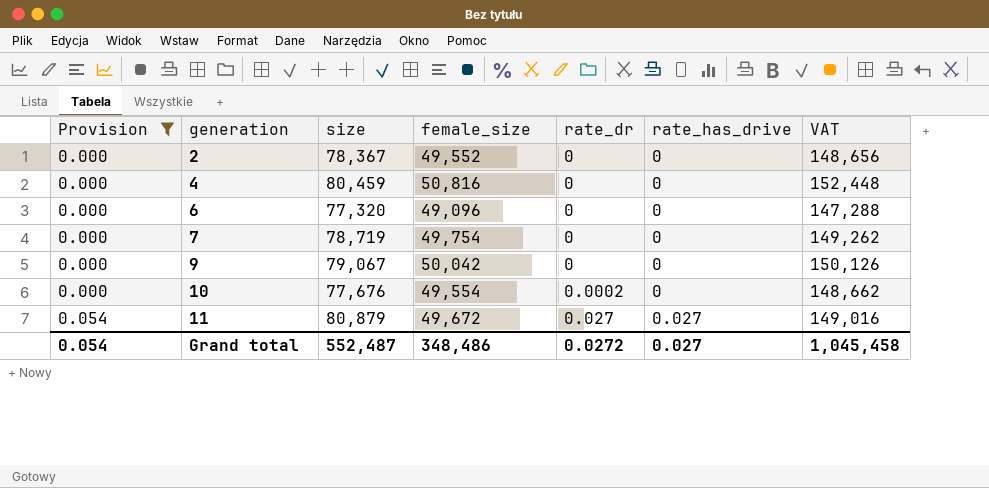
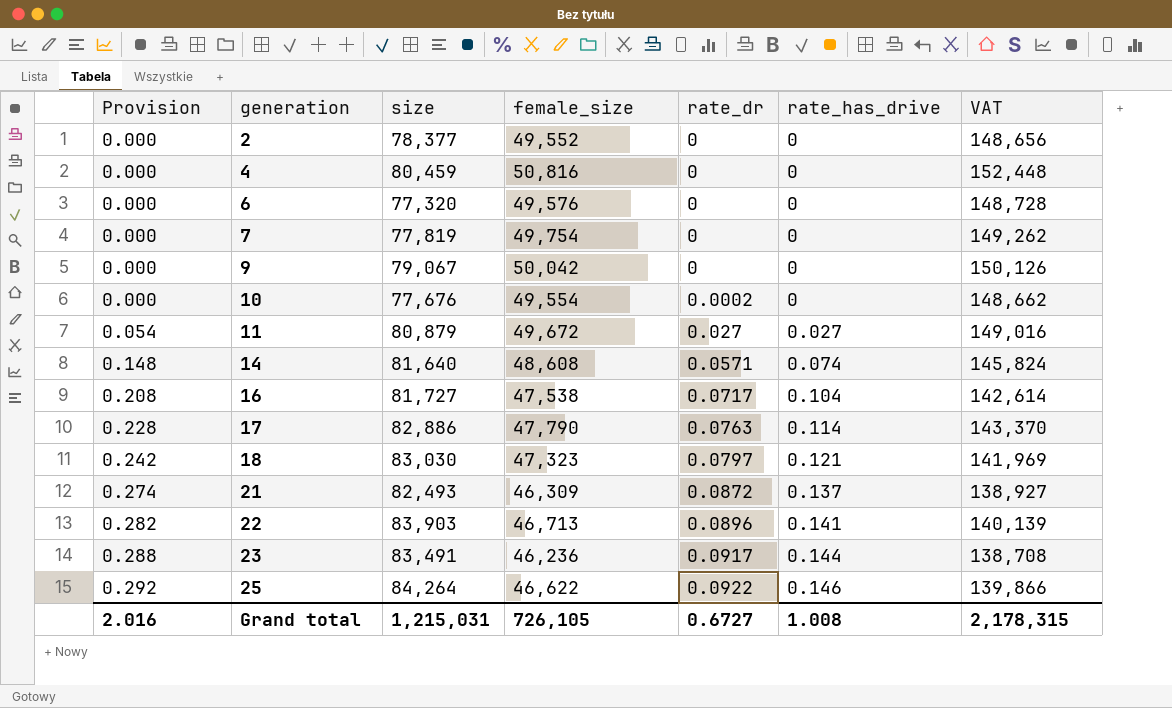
filter: Provision <= 0.054 -> none
2 | size: 78,367 -> 78,377
6 | female_size: 49,096 -> 49,576
6 | VAT: 147,288 -> 148,728
7 | size: 78,719 -> 77,819
Grand total | Provision: 0.054 -> 2.016
Grand total | size: 552,487 -> 1,215,031
Grand total | female_size: 348,486 -> 726,105
Grand total | rate_dr: 0.0272 -> 0.6727
Grand total | rate_has_drive: 0.027 -> 1.008
Grand total | VAT: 1,045,458 -> 2,178,315

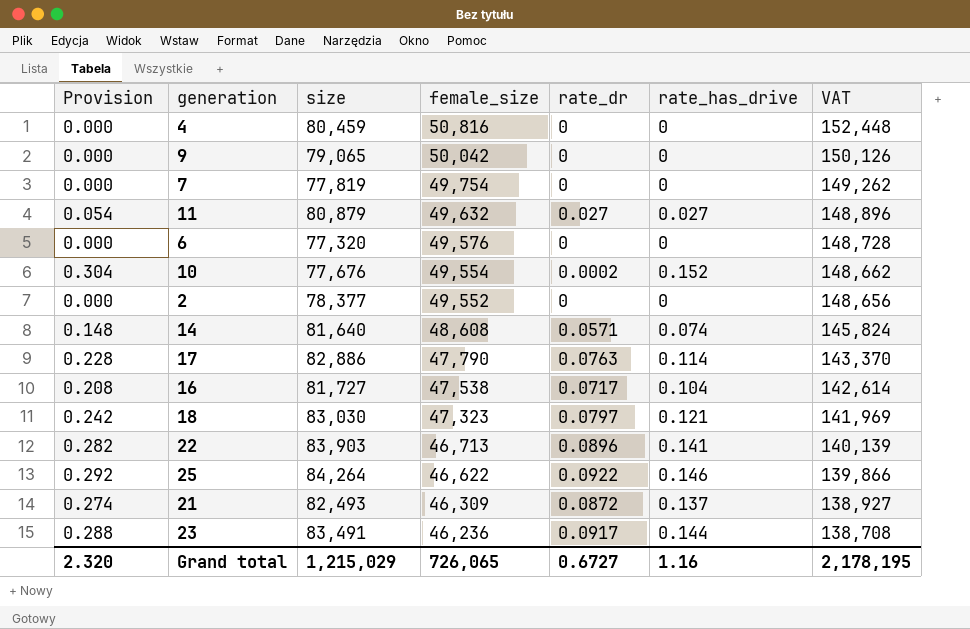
row order: Provision ascending -> female_size descending
9 | size: 79,067 -> 79,065
11 | female_size: 49,672 -> 49,632
11 | VAT: 149,016 -> 148,896
10 | Provision: 0.000 -> 0.304
10 | rate_has_drive: 0 -> 0.152
Grand total | Provision: 2.016 -> 2.320
Grand total | size: 1,215,031 -> 1,215,029
Grand total | female_size: 726,105 -> 726,065
Grand total | rate_has_drive: 1.008 -> 1.16
Grand total | VAT: 2,178,315 -> 2,178,195

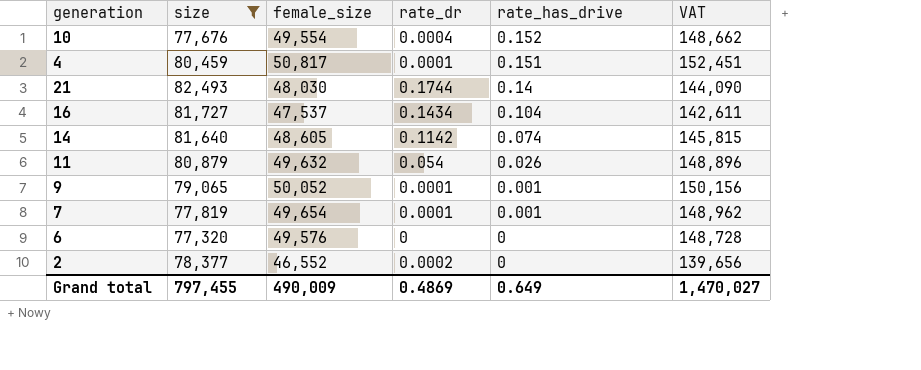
filter: none -> size <= 82,493
row order: female_size descending -> rate_has_drive descending
column Provision | formula: [rate_has_drive] * 2 -> none
10 | rate_dr: 0.0002 -> 0.0004
4 | female_size: 50,816 -> 50,817
4 | rate_dr: 0 -> 0.0001
4 | rate_has_drive: 0 -> 0.151
4 | VAT: 152,448 -> 152,451
21 | female_size: 46,309 -> 48,030
21 | rate_dr: 0.0872 -> 0.1744
21 | rate_has_drive: 0.137 -> 0.14
21 | VAT: 138,927 -> 144,090
16 | female_size: 47,538 -> 47,537
16 | rate_dr: 0.0717 -> 0.1434
16 | VAT: 142,614 -> 142,611
14 | female_size: 48,608 -> 48,605
14 | rate_dr: 0.0571 -> 0.1142
14 | VAT: 145,824 -> 145,815
11 | rate_dr: 0.027 -> 0.054
11 | rate_has_drive: 0.027 -> 0.026
9 | female_size: 50,042 -> 50,052
9 | rate_dr: 0 -> 0.0001
9 | rate_has_drive: 0 -> 0.001
9 | VAT: 150,126 -> 150,156
7 | female_size: 49,754 -> 49,654
7 | rate_dr: 0 -> 0.0001
7 | rate_has_drive: 0 -> 0.001
7 | VAT: 149,262 -> 148,962
2 | female_size: 49,552 -> 46,552
2 | rate_dr: 0 -> 0.0002
2 | VAT: 148,656 -> 139,656
Grand total | size: 1,215,029 -> 797,455
Grand total | female_size: 726,065 -> 490,009
Grand total | rate_dr: 0.6727 -> 0.4869
Grand total | rate_has_drive: 1.16 -> 0.649
Grand total | VAT: 2,178,195 -> 1,470,027

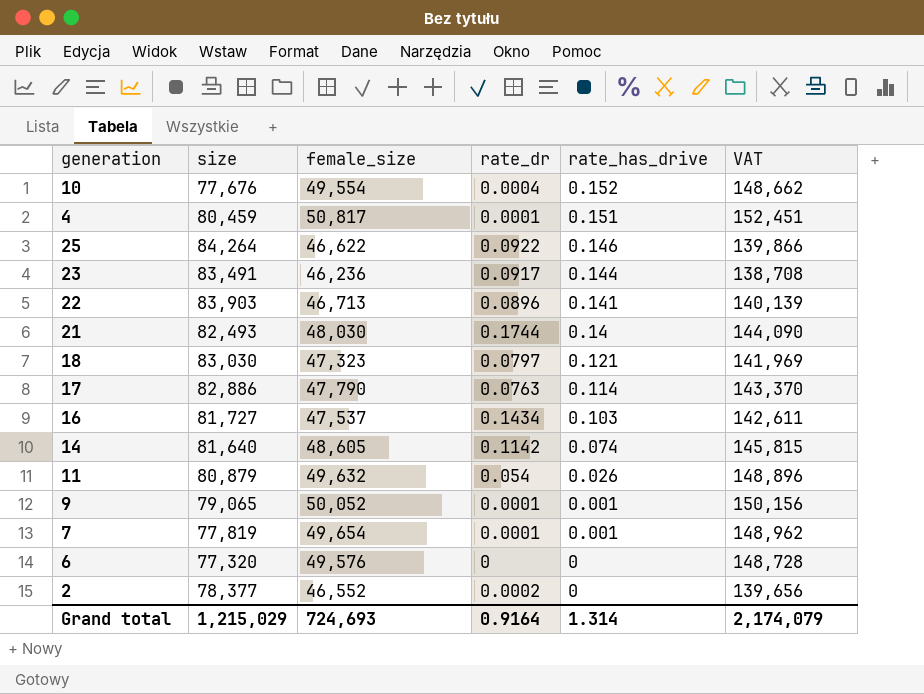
filter: size <= 82,493 -> none
16 | rate_has_drive: 0.104 -> 0.103
Grand total | size: 797,455 -> 1,215,029
Grand total | female_size: 490,009 -> 724,693
Grand total | rate_dr: 0.4869 -> 0.9164
Grand total | rate_has_drive: 0.649 -> 1.314
Grand total | VAT: 1,470,027 -> 2,174,079

